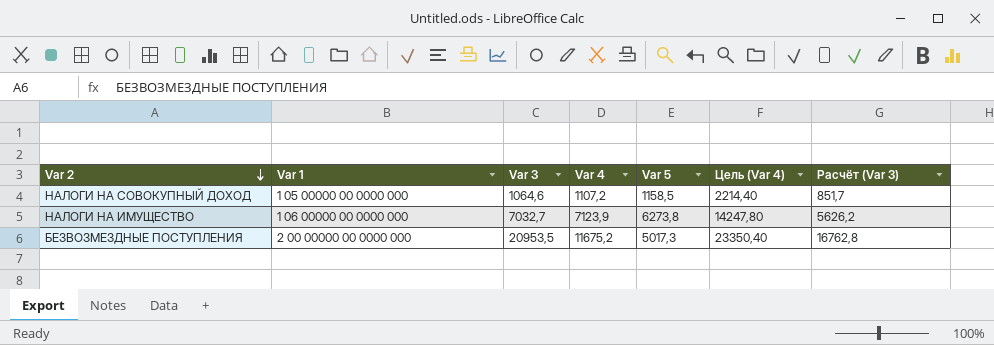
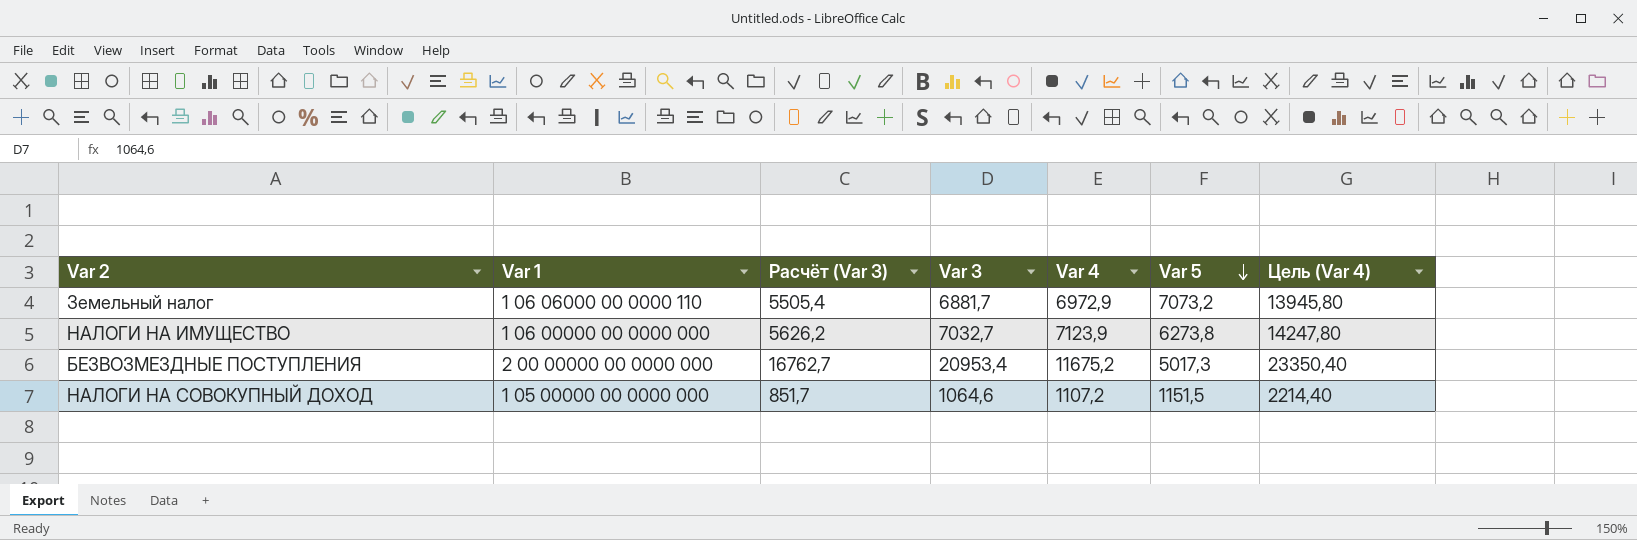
row order: Var 2 descending -> Var 5 descending
column Расчёт (Var 3) | position: 7 -> 3
row Земельный налог: none -> 1 06 06000 00 0000 110 | 5505,4 | 6881,7 | 6972,9 | 7073,2 | 13945,80
БЕЗВОЗМЕЗДНЫЕ ПОСТУПЛЕНИЯ | Расчёт (Var 3): 16762,8 -> 16762,7
БЕЗВОЗМЕЗДНЫЕ ПОСТУПЛЕНИЯ | Var 3: 20953,5 -> 20953,4
НАЛОГИ НА СОВОКУПНЫЙ ДОХОД | Var 5: 1158,5 -> 1151,5

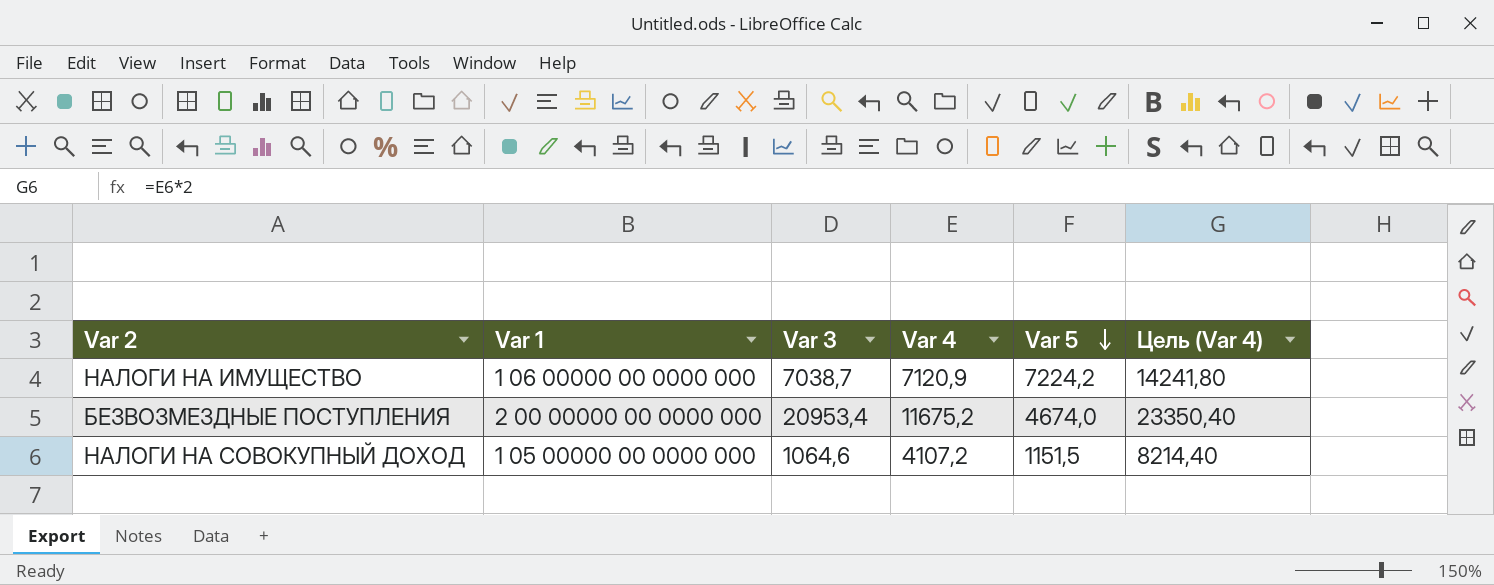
column Расчёт (Var 3) | formula: [Var 3] * 0,8 -> none
row Земельный налог: 1 06 06000 00 0000 110 | 5505,4 | 6881,7 | 6972,9 | 7073,2 | 13945,80 -> none
НАЛОГИ НА ИМУЩЕСТВО | Var 3: 7032,7 -> 7038,7
НАЛОГИ НА ИМУЩЕСТВО | Var 4: 7123,9 -> 7120,9
НАЛОГИ НА ИМУЩЕСТВО | Var 5: 6273,8 -> 7224,2
НАЛОГИ НА ИМУЩЕСТВО | Цель (Var 4): 14247,80 -> 14241,80
БЕЗВОЗМЕЗДНЫЕ ПОСТУПЛЕНИЯ | Var 5: 5017,3 -> 4674,0
НАЛОГИ НА СОВОКУПНЫЙ ДОХОД | Var 4: 1107,2 -> 4107,2
НАЛОГИ НА СОВОКУПНЫЙ ДОХОД | Цель (Var 4): 2214,40 -> 8214,40

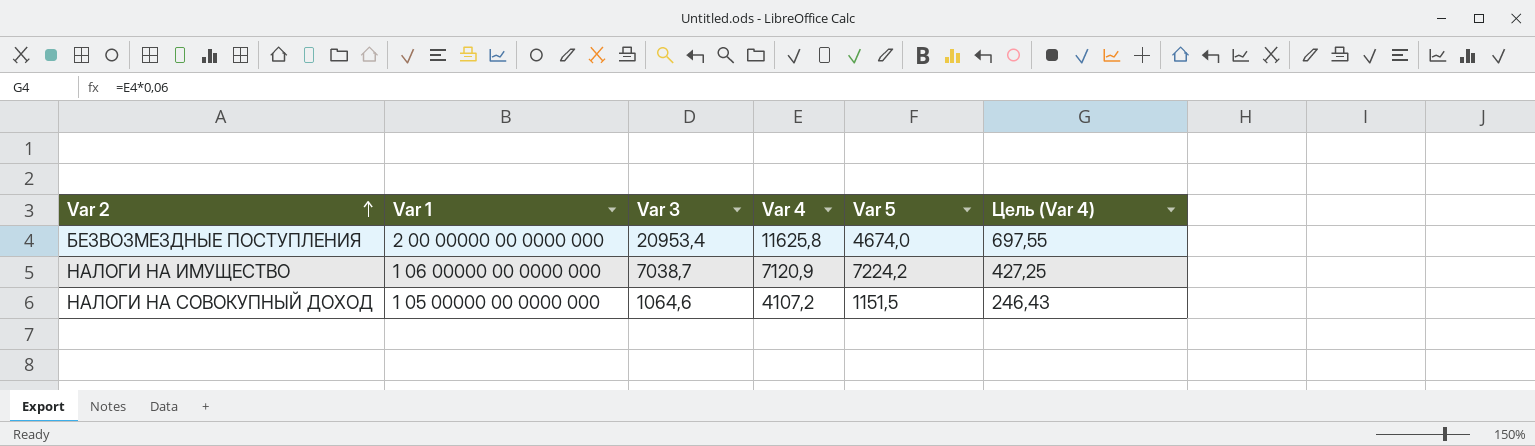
row order: Var 5 descending -> Var 2 ascending
column Цель (Var 4) | formula: [Var 4] * 2 -> [Var 4] * 0,06
БЕЗВОЗМЕЗДНЫЕ ПОСТУПЛЕНИЯ | Var 4: 11675,2 -> 11625,8

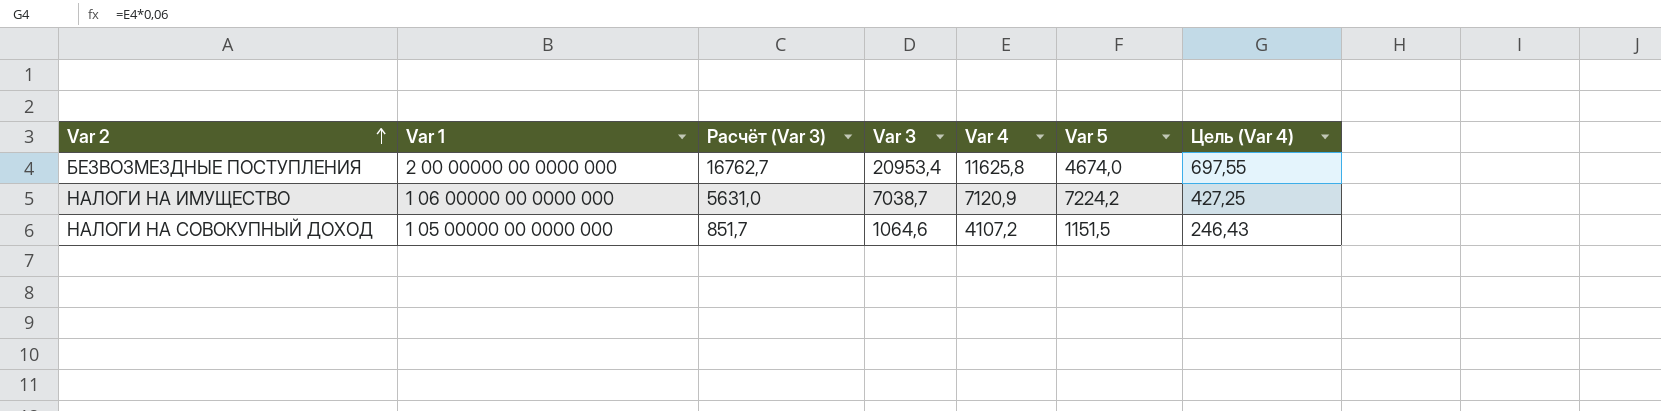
column Расчёт (Var 3) | formula: none -> [Var 3] * 0,8

